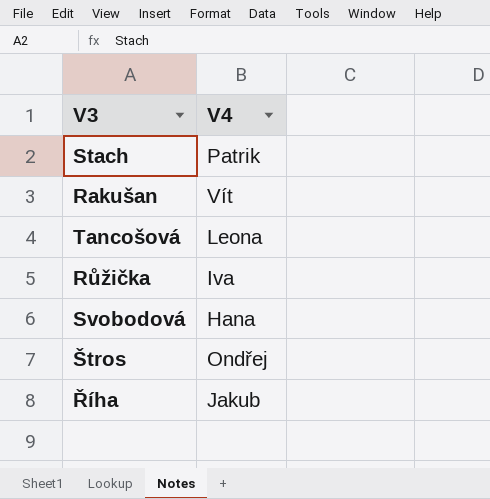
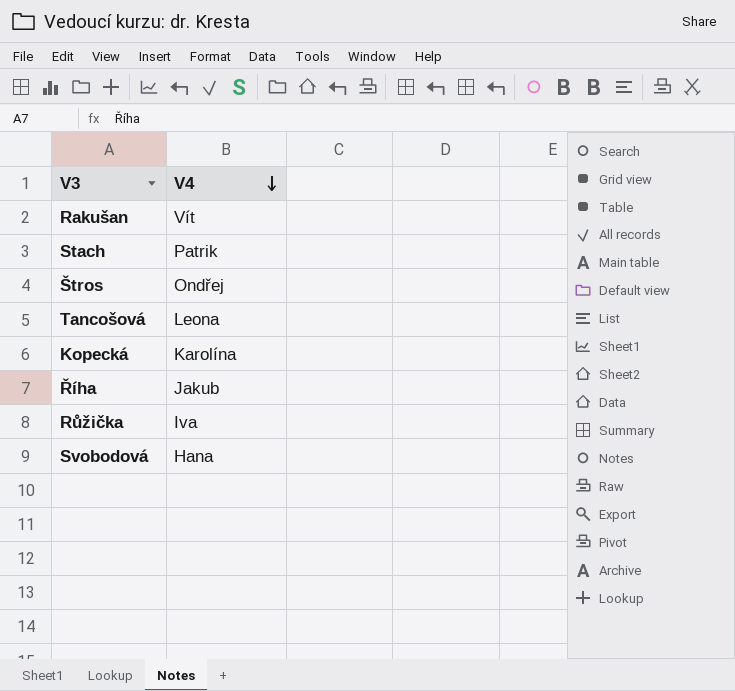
row order: none -> V4 descending
row Kopecká: none -> Karolína

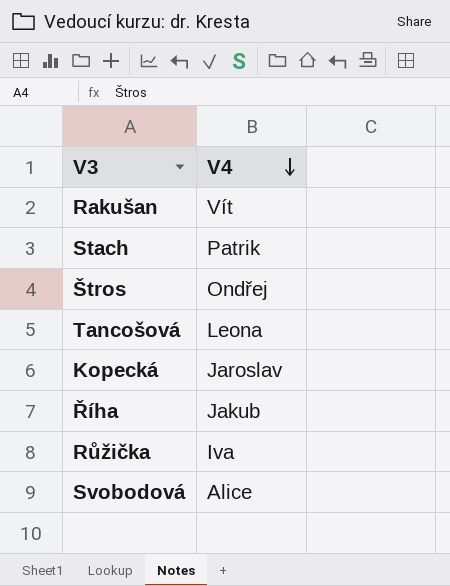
Kopecká | V4: Karolína -> Jaroslav
Svobodová | V4: Hana -> Alice

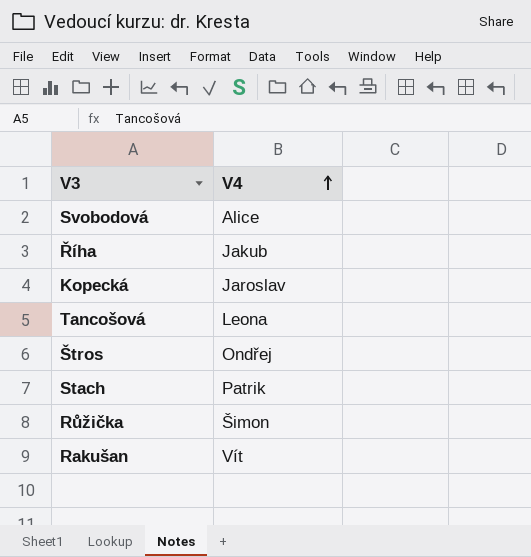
row order: V4 descending -> V4 ascending
Růžička | V4: Iva -> Šimon

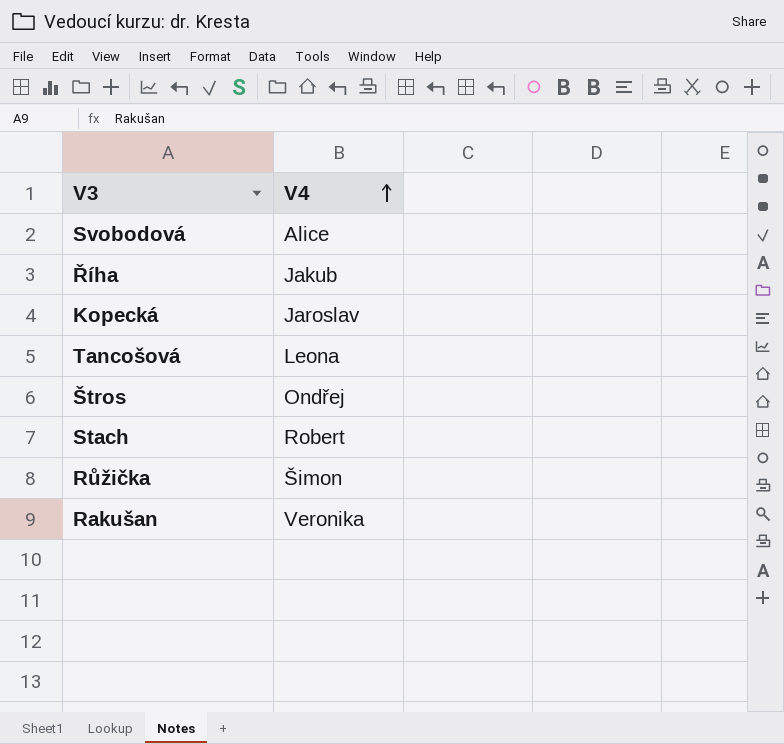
Stach | V4: Patrik -> Robert
Rakušan | V4: Vít -> Veronika

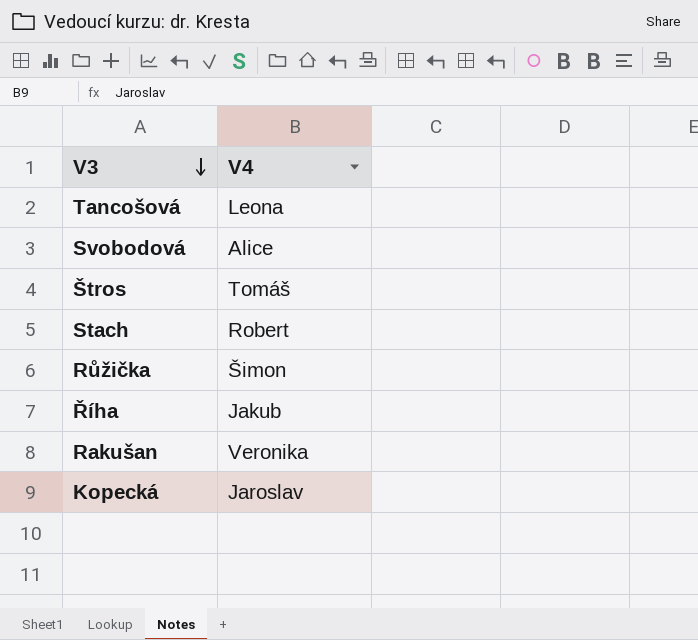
row order: V4 ascending -> V3 descending
Štros | V4: Ondřej -> Tomáš

